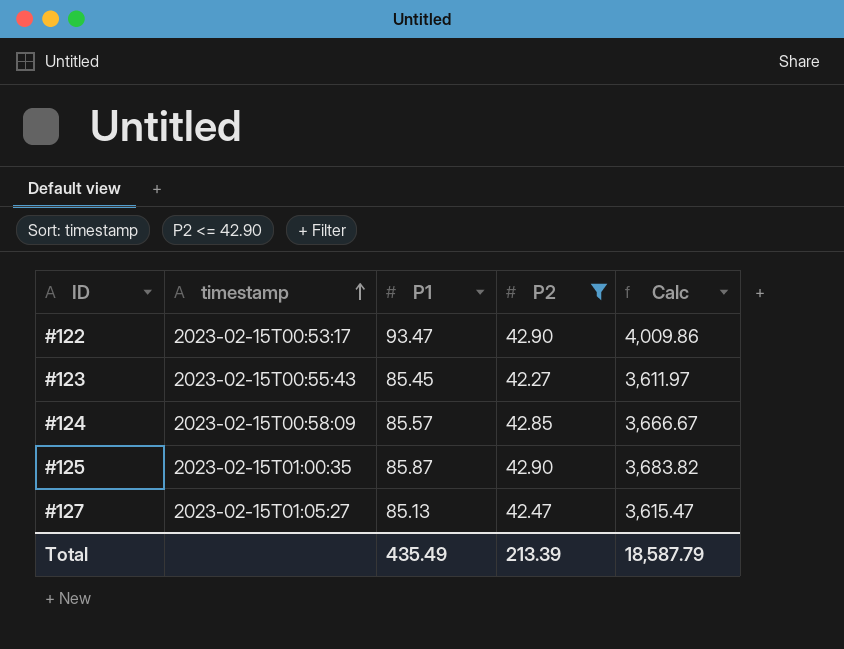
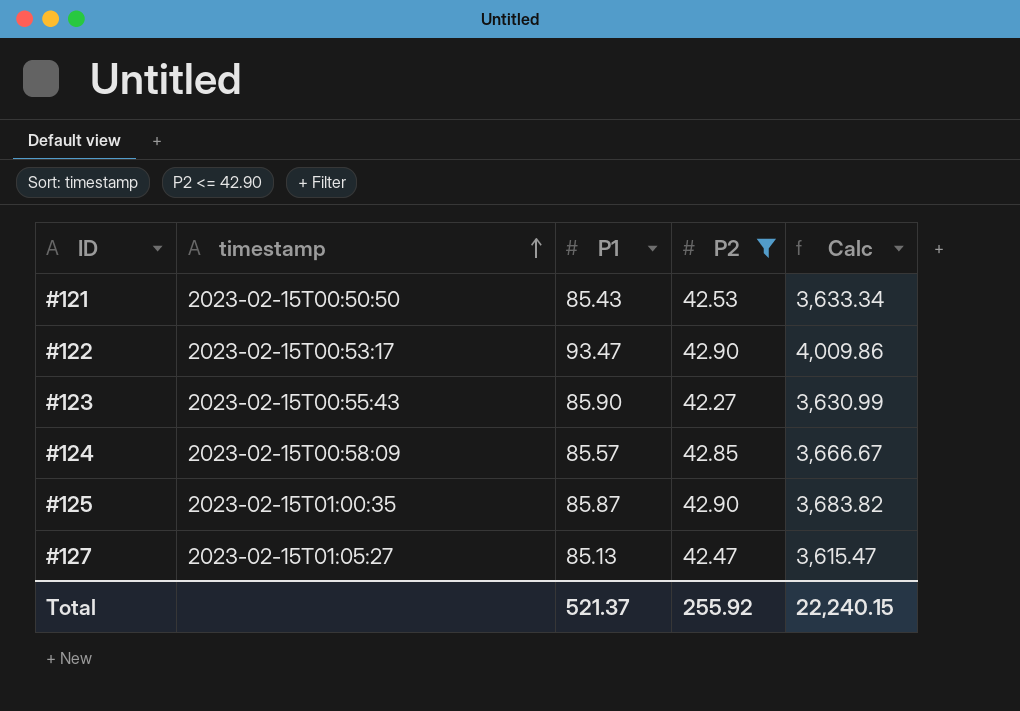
row #121: none -> 2023-02-15T00:50:50 | 85.43 | 42.53 | 3,633.34
#123 | P1: 85.45 -> 85.90
#123 | Calc: 3,611.97 -> 3,630.99
Total | P1: 435.49 -> 521.37
Total | P2: 213.39 -> 255.92
Total | Calc: 18,587.79 -> 22,240.15

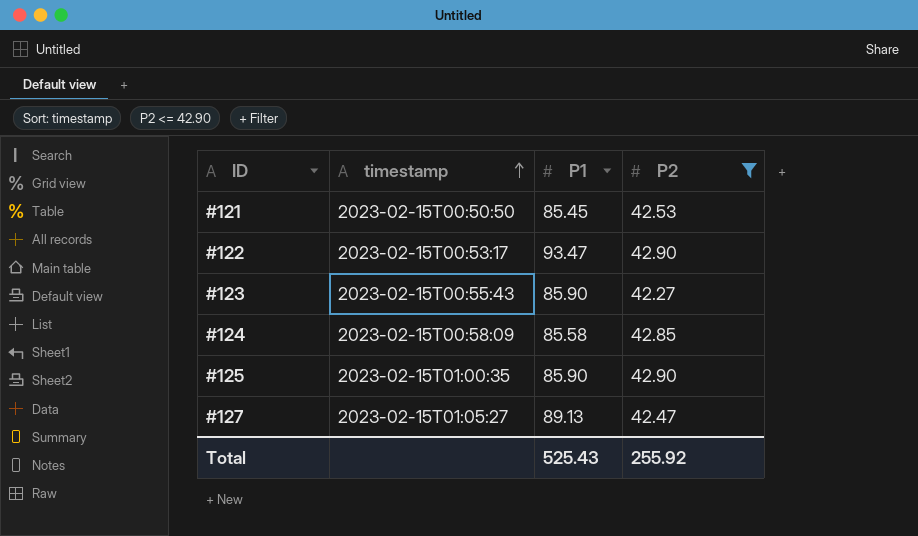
column Calc | formula: [P1] * [P2] -> none
#121 | P1: 85.43 -> 85.45
#124 | P1: 85.57 -> 85.58
#125 | P1: 85.87 -> 85.90
#127 | P1: 85.13 -> 89.13
Total | P1: 521.37 -> 525.43

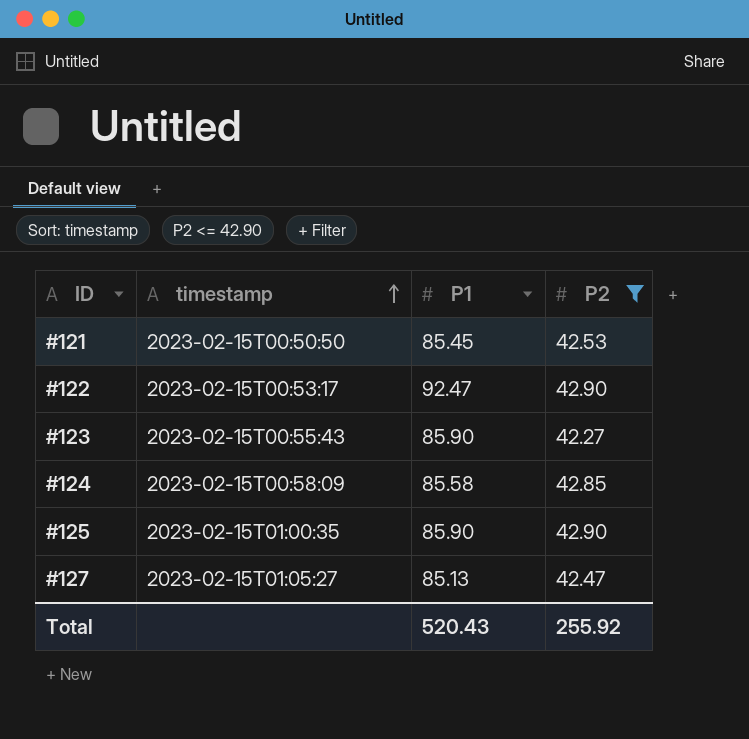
#122 | P1: 93.47 -> 92.47
#127 | P1: 89.13 -> 85.13
Total | P1: 525.43 -> 520.43

